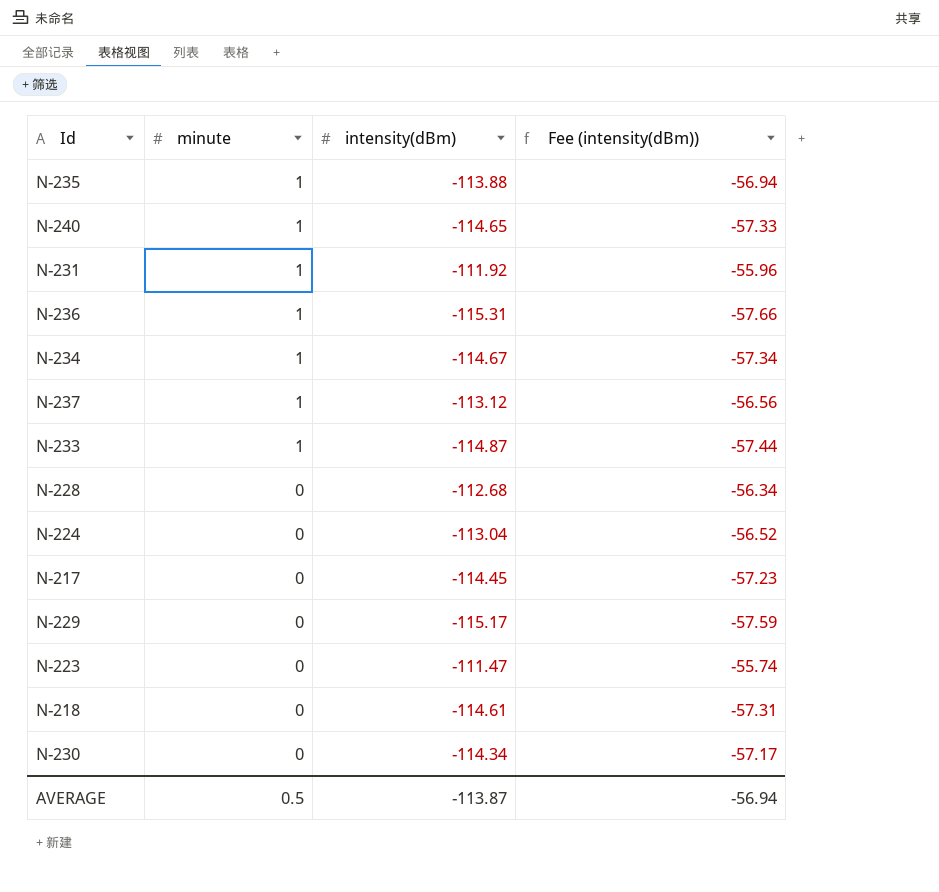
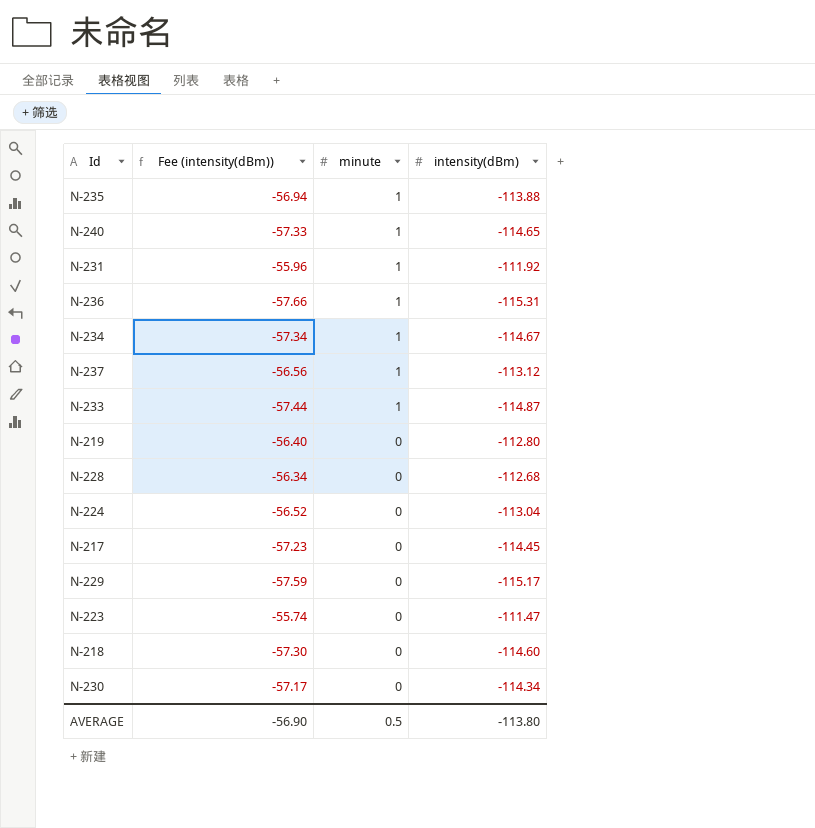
column Fee (intensity(dBm)) | position: 4 -> 2
row N-219: none -> -56.40 | 0 | -112.80
N-218 | Fee (intensity(dBm)): -57.31 -> -57.30
N-218 | intensity(dBm): -114.61 -> -114.60
AVERAGE | Fee (intensity(dBm)): -56.94 -> -56.90
AVERAGE | intensity(dBm): -113.87 -> -113.80

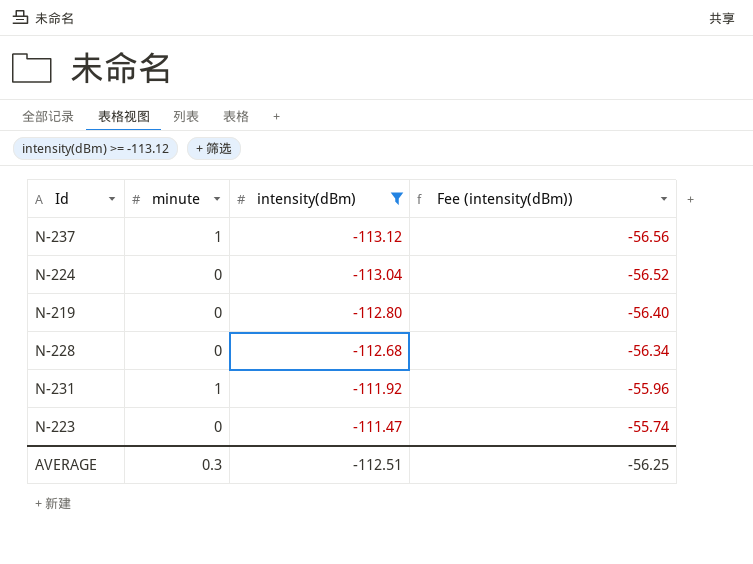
filter: none -> intensity(dBm) >= -113.12
row order: minute descending -> intensity(dBm) ascending
column Fee (intensity(dBm)) | position: 2 -> 4
AVERAGE | minute: 0.5 -> 0.3
AVERAGE | intensity(dBm): -113.80 -> -112.51
AVERAGE | Fee (intensity(dBm)): -56.90 -> -56.25

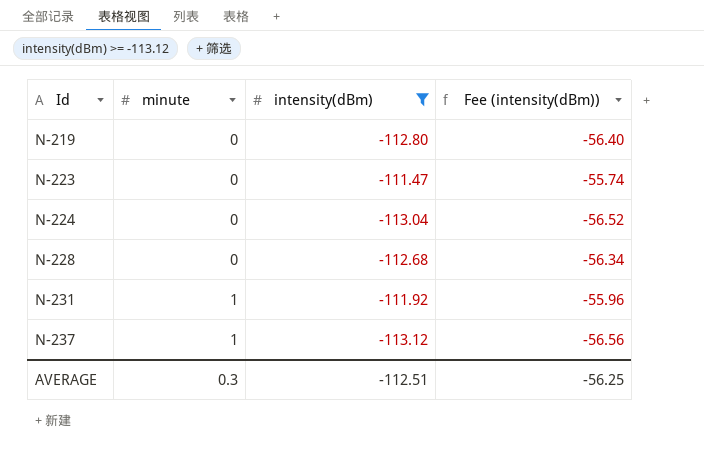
row order: intensity(dBm) ascending -> Id ascending

